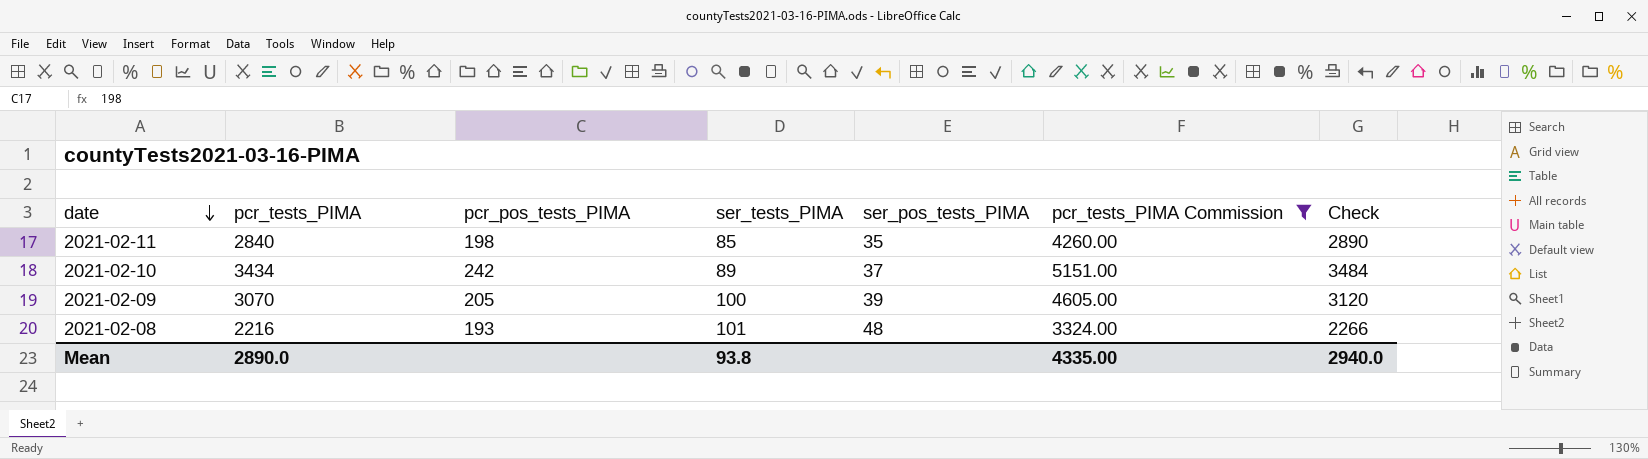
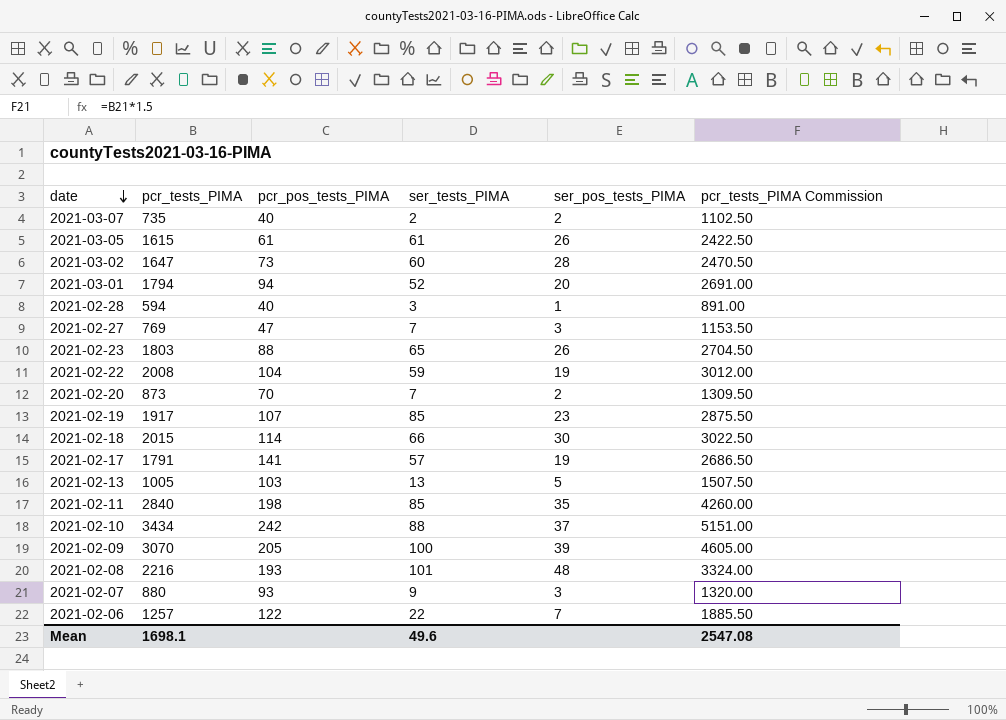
filter: pcr_tests_PIMA Commission >= 3324.00 -> none
column Check | formula: [pcr_tests_PIMA] + 50 -> none
2021-02-10 | ser_tests_PIMA: 89 -> 88
Mean | pcr_tests_PIMA: 2890.0 -> 1698.1
Mean | ser_tests_PIMA: 93.8 -> 49.6
Mean | pcr_tests_PIMA Commission: 4335.00 -> 2547.08

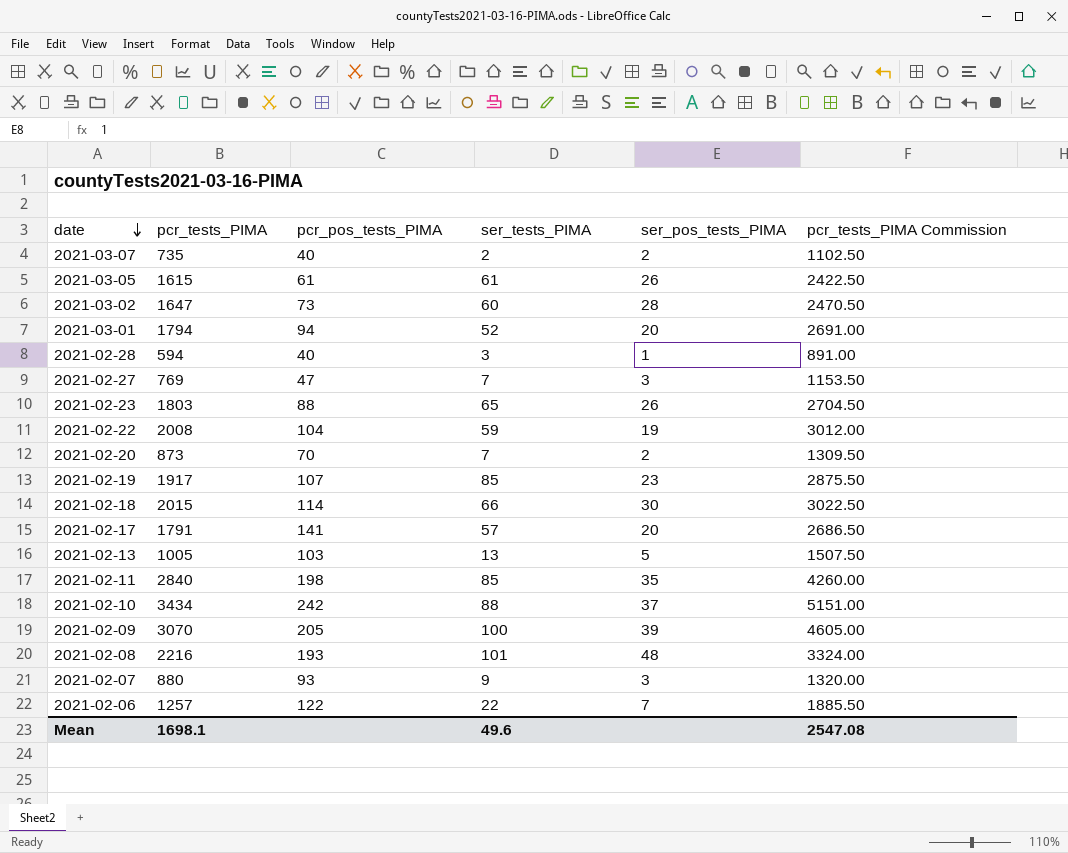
2021-02-17 | ser_pos_tests_PIMA: 19 -> 20

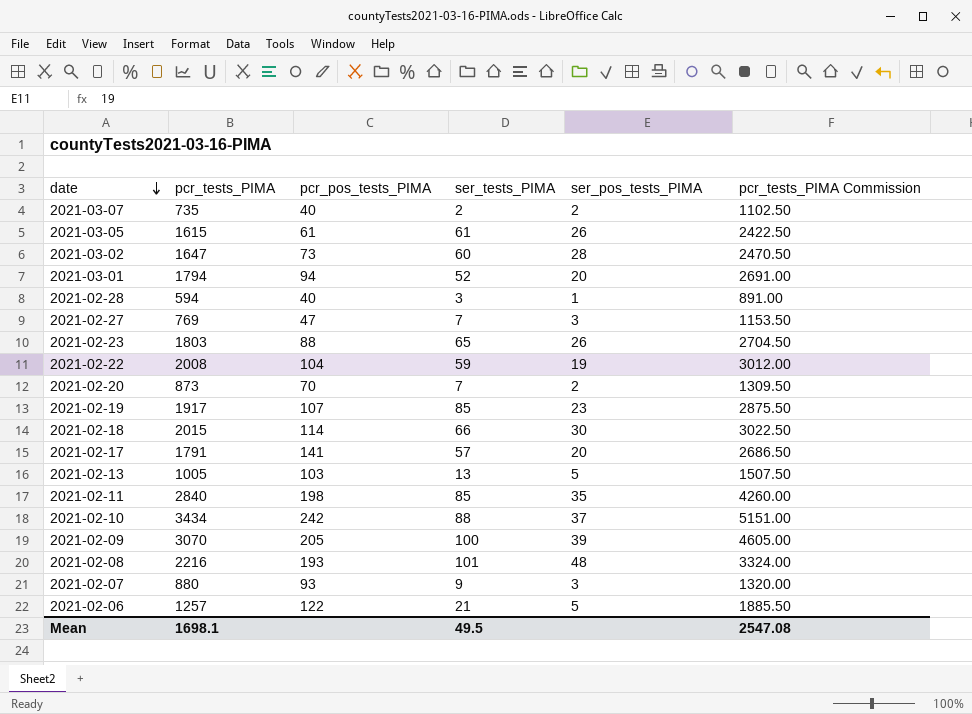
2021-02-06 | ser_tests_PIMA: 22 -> 21
2021-02-06 | ser_pos_tests_PIMA: 7 -> 5
Mean | ser_tests_PIMA: 49.6 -> 49.5

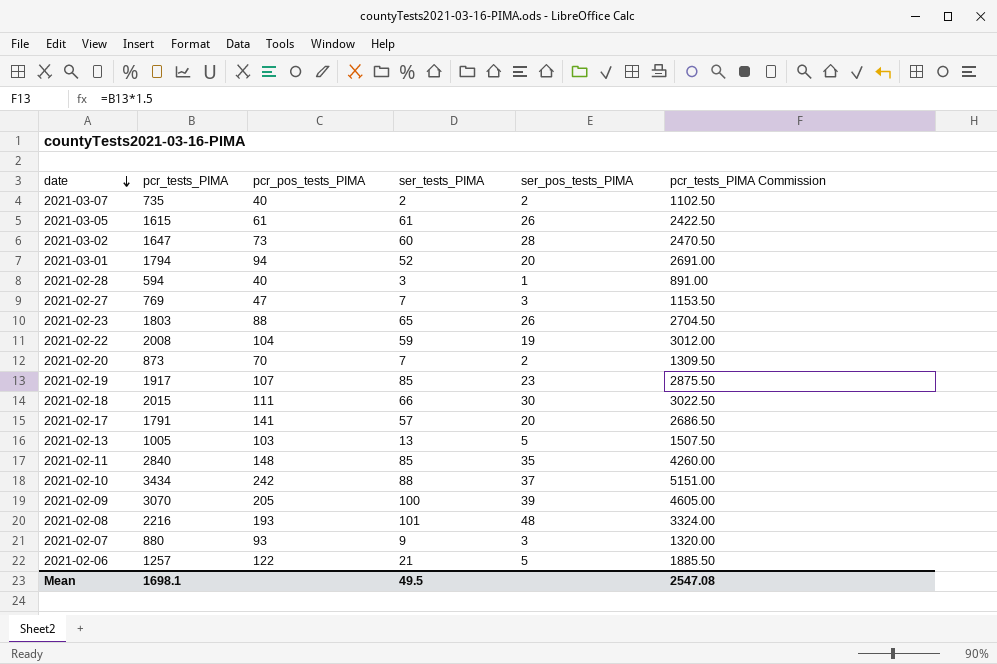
2021-02-18 | pcr_pos_tests_PIMA: 114 -> 111
2021-02-11 | pcr_pos_tests_PIMA: 198 -> 148

